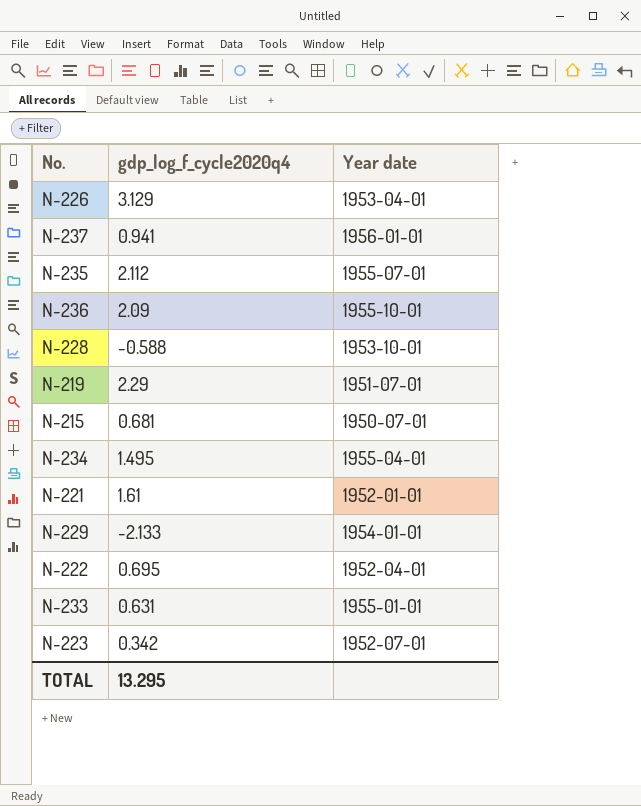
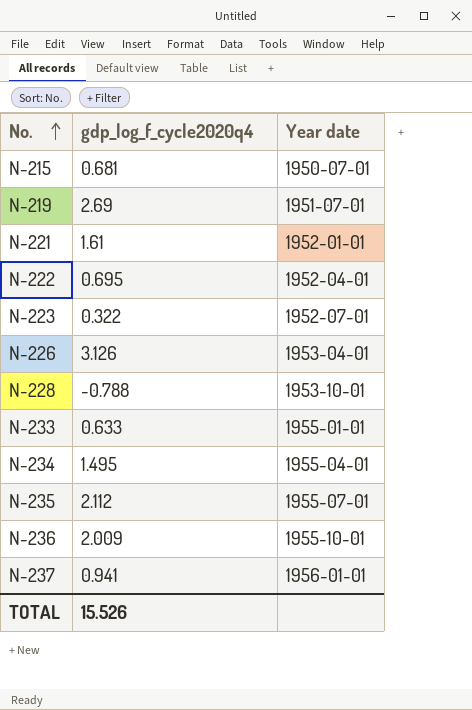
row order: none -> No. ascending
row N-229: -2.133 | 1954-01-01 -> none
N-219 | gdp_log_f_cycle2020q4: 2.29 -> 2.69
N-223 | gdp_log_f_cycle2020q4: 0.342 -> 0.322
N-226 | gdp_log_f_cycle2020q4: 3.129 -> 3.126
N-228 | gdp_log_f_cycle2020q4: -0.588 -> -0.788
N-233 | gdp_log_f_cycle2020q4: 0.631 -> 0.633
N-236 | gdp_log_f_cycle2020q4: 2.09 -> 2.009
TOTAL | gdp_log_f_cycle2020q4: 13.295 -> 15.526

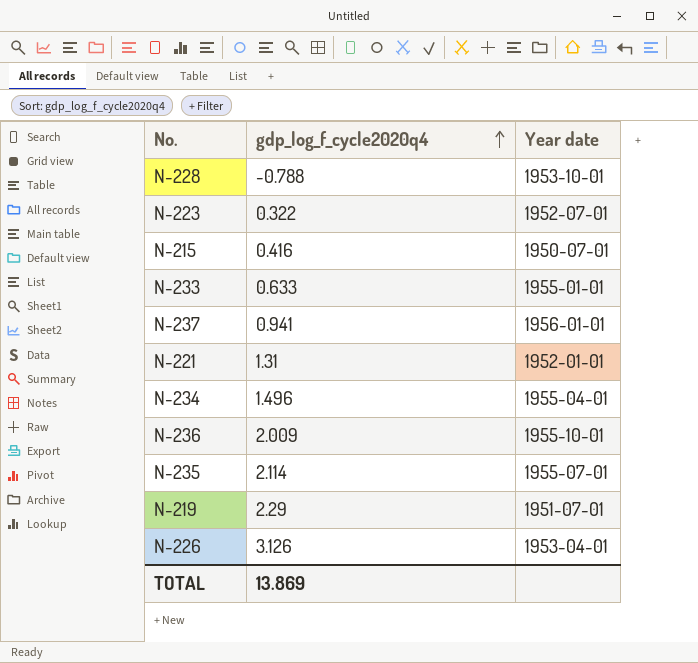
row order: No. ascending -> gdp_log_f_cycle2020q4 ascending
row N-222: 0.695 | 1952-04-01 -> none
N-215 | gdp_log_f_cycle2020q4: 0.681 -> 0.416
N-221 | gdp_log_f_cycle2020q4: 1.61 -> 1.31
N-234 | gdp_log_f_cycle2020q4: 1.495 -> 1.496
N-235 | gdp_log_f_cycle2020q4: 2.112 -> 2.114
N-219 | gdp_log_f_cycle2020q4: 2.69 -> 2.29
TOTAL | gdp_log_f_cycle2020q4: 15.526 -> 13.869

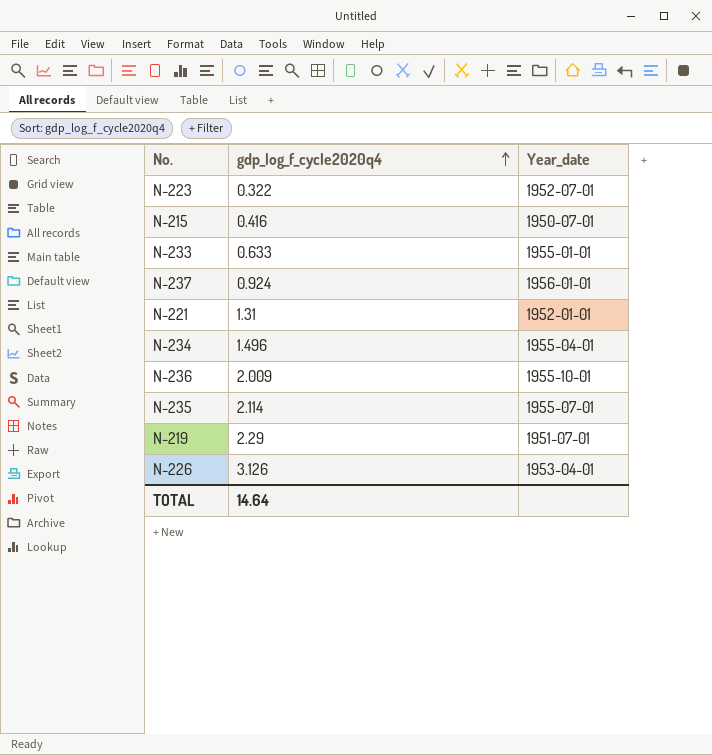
column name: Year date -> Year_date
row N-228: -0.788 | 1953-10-01 -> none
N-237 | gdp_log_f_cycle2020q4: 0.941 -> 0.924
TOTAL | gdp_log_f_cycle2020q4: 13.869 -> 14.64

